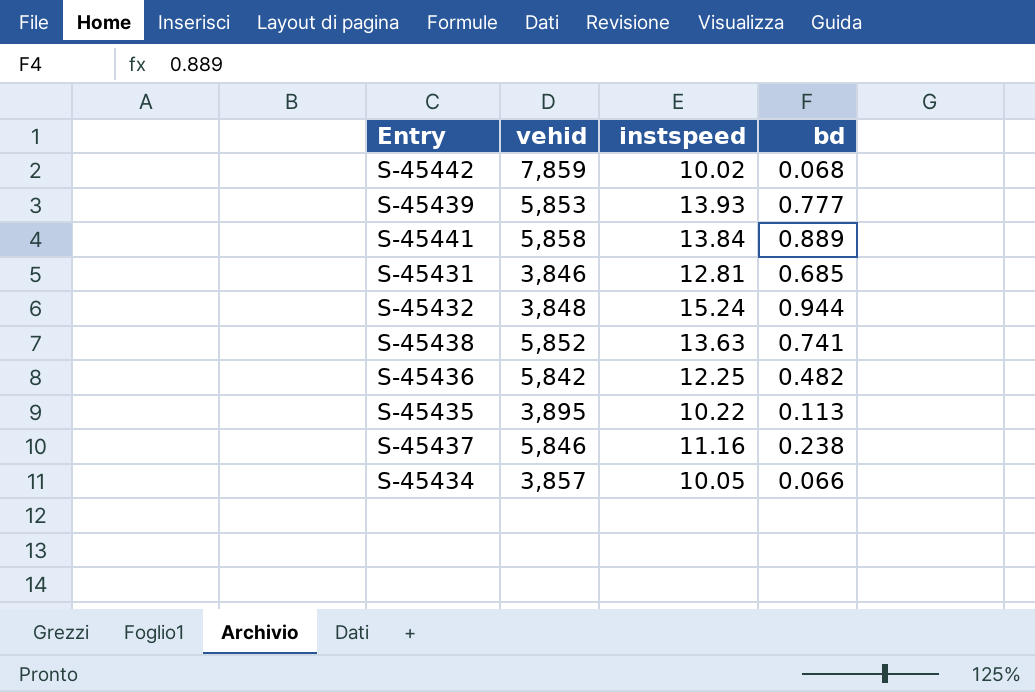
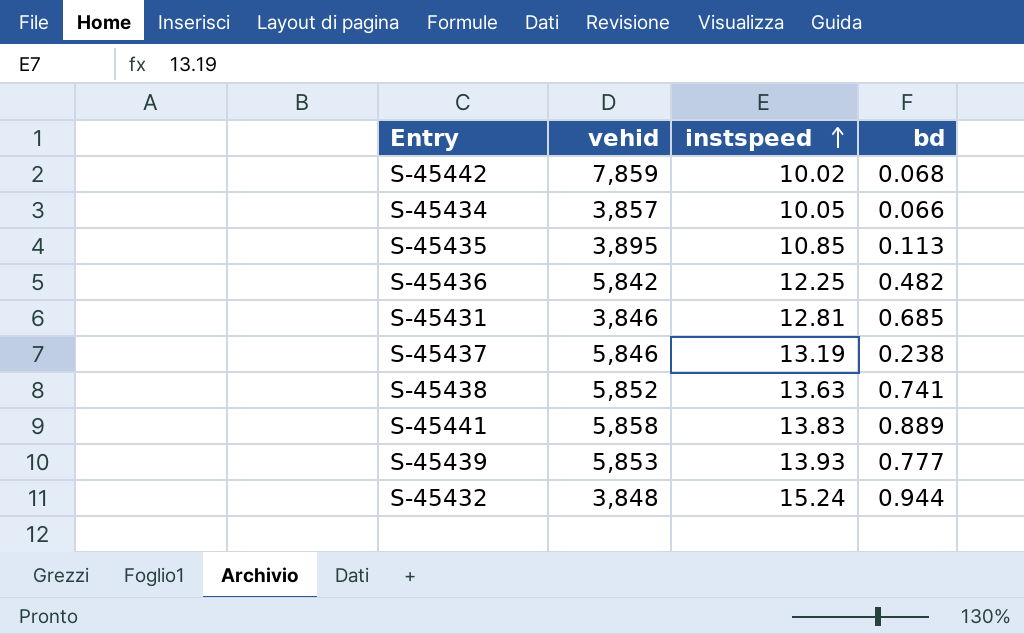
row order: none -> instspeed ascending
S-45435 | instspeed: 10.22 -> 10.85
S-45437 | instspeed: 11.16 -> 13.19
S-45441 | instspeed: 13.84 -> 13.83

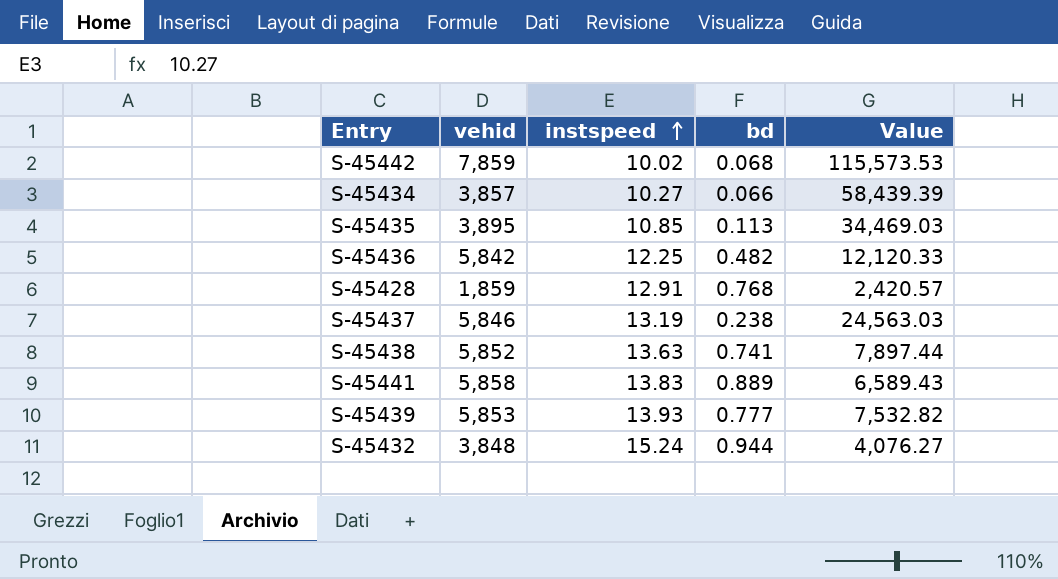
column Value | formula: none -> [vehid] / [bd]
row S-45431: 3,846 | 12.81 | 0.685 -> none
S-45434 | instspeed: 10.05 -> 10.27
row S-45428: none -> 1,859 | 12.91 | 0.768 | 2,420.57

